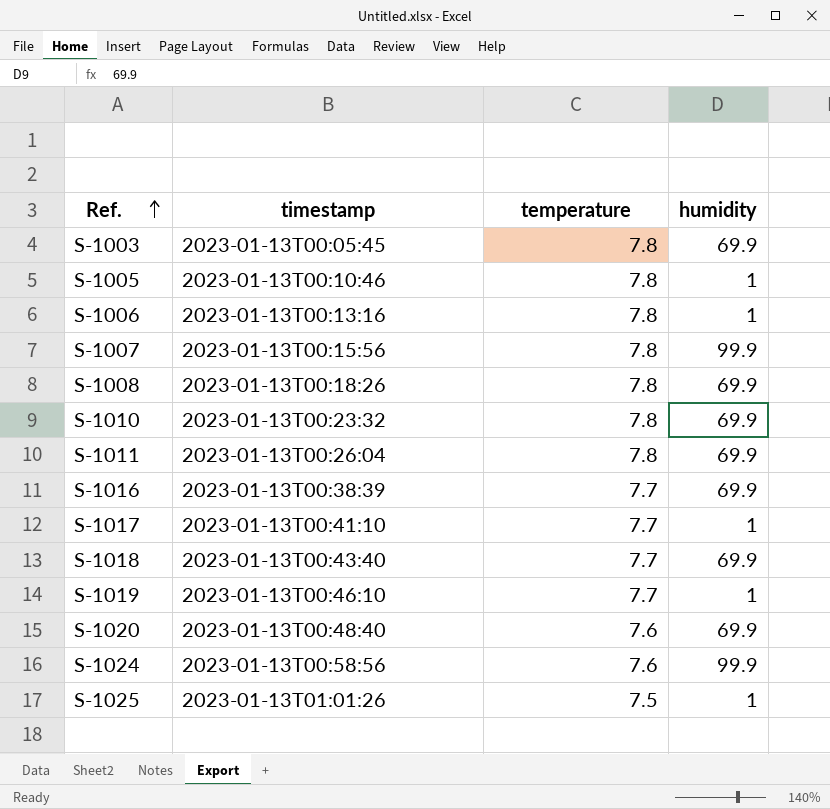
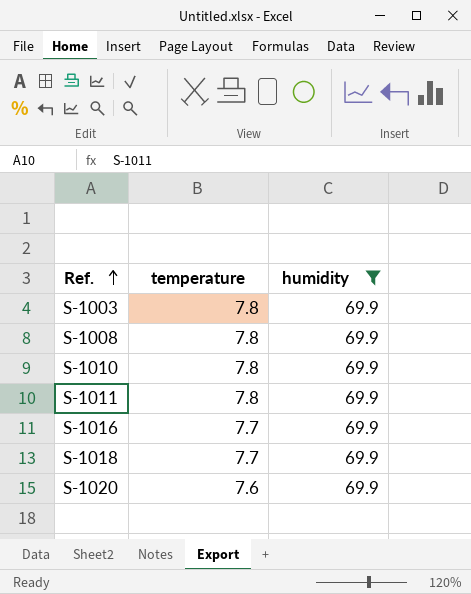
filter: none -> humidity = 69.9
column timestamp | position: 2 -> none

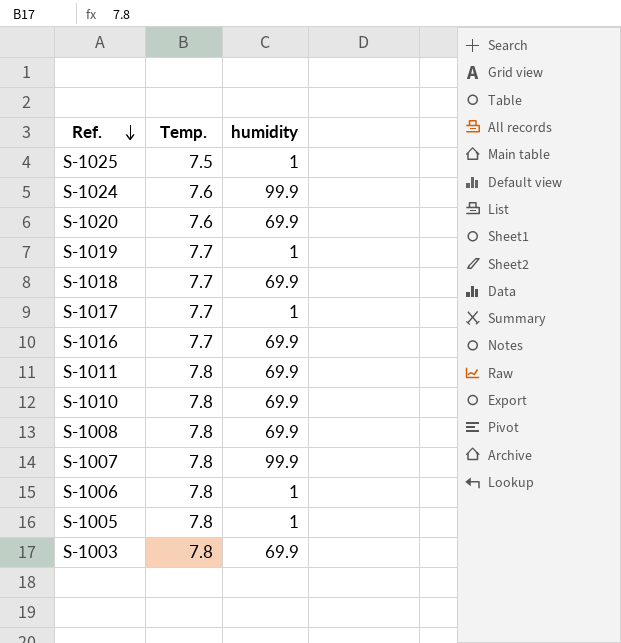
filter: humidity = 69.9 -> none
row order: Ref. ascending -> Ref. descending
column name: temperature -> Temp.

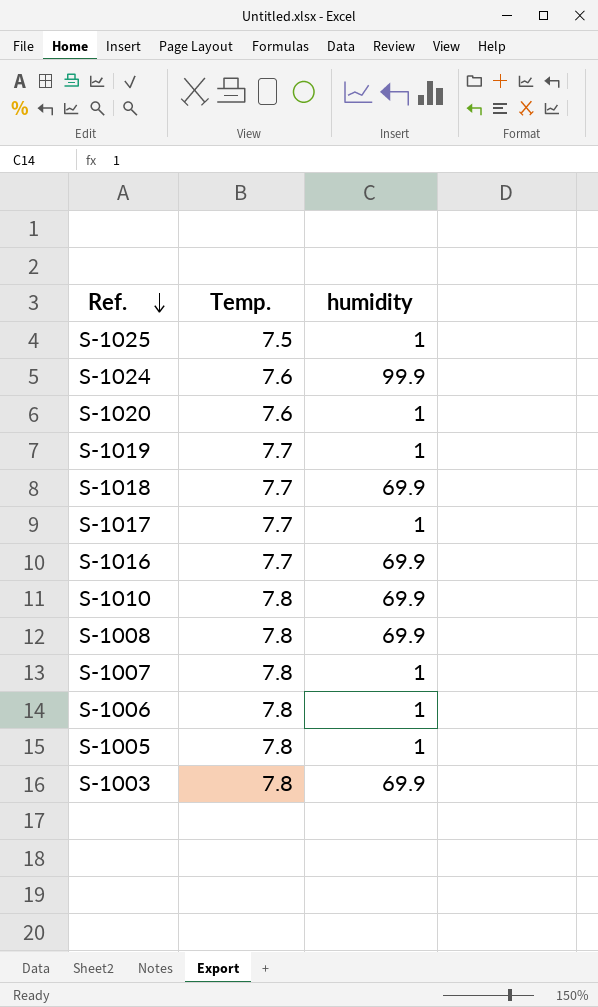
row S-1011: 7.8 | 69.9 -> none
S-1020 | humidity: 69.9 -> 1
S-1007 | humidity: 99.9 -> 1

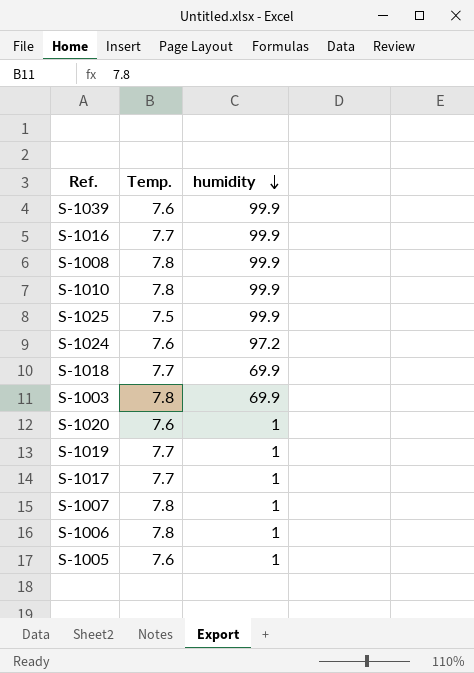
row order: Ref. descending -> humidity descending
row S-1039: none -> 7.6 | 99.9
S-1016 | humidity: 69.9 -> 99.9
S-1008 | humidity: 69.9 -> 99.9
S-1010 | humidity: 69.9 -> 99.9
S-1025 | humidity: 1 -> 99.9
S-1024 | humidity: 99.9 -> 97.2
S-1005 | Temp.: 7.8 -> 7.6

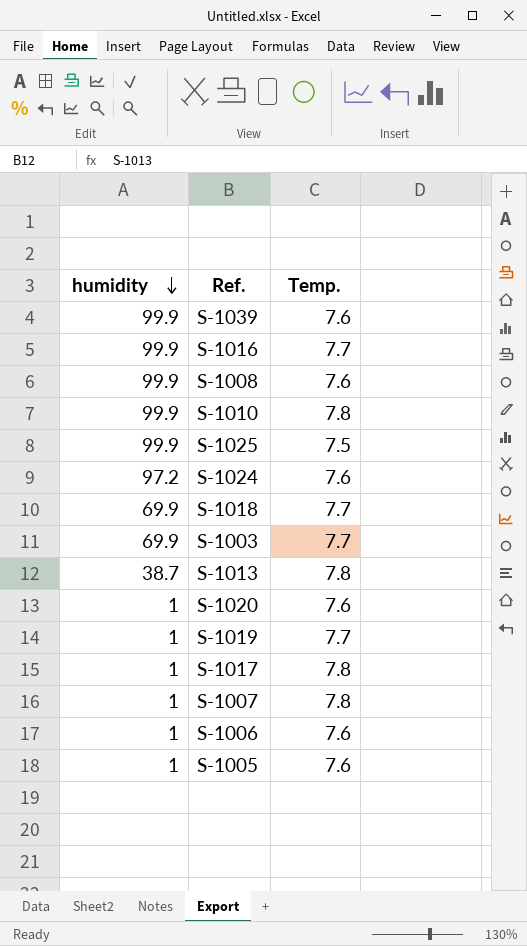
column humidity | position: 3 -> 1
S-1008 | Temp.: 7.8 -> 7.6
S-1003 | Temp.: 7.8 -> 7.7
row S-1013: none -> 38.7 | 7.8
S-1017 | Temp.: 7.7 -> 7.8
S-1006 | Temp.: 7.8 -> 7.6

